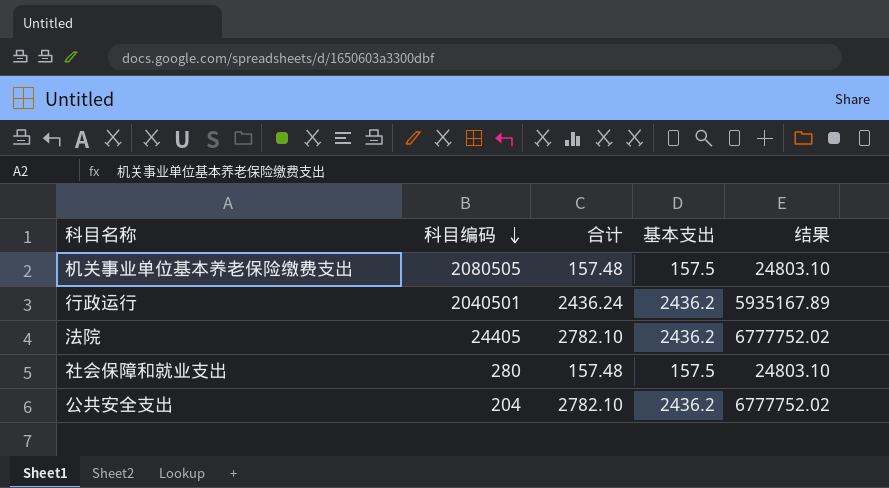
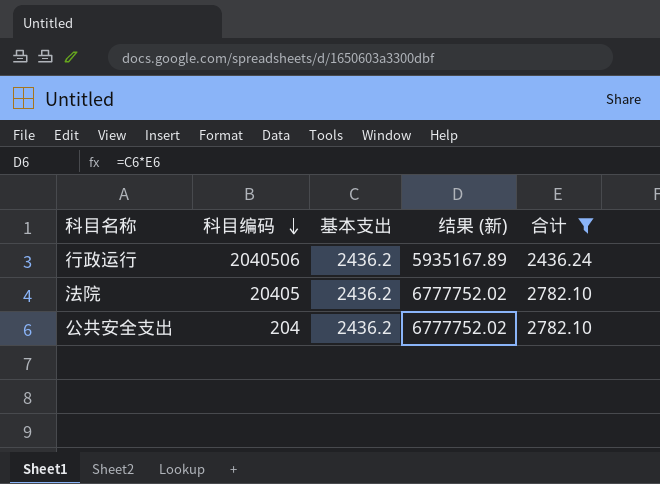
filter: none -> 合计 != 157.48
column name: 结果 -> 结果 (新)
column 合计 | position: 3 -> 5
行政运行 | 科目编码: 2040501 -> 2040506
法院 | 科目编码: 24405 -> 20405

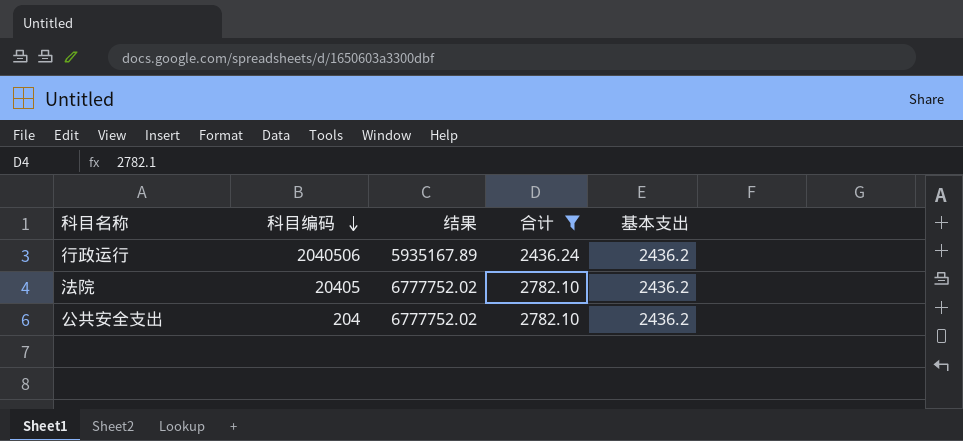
column name: 结果 (新) -> 结果
column 基本支出 | position: 3 -> 5

